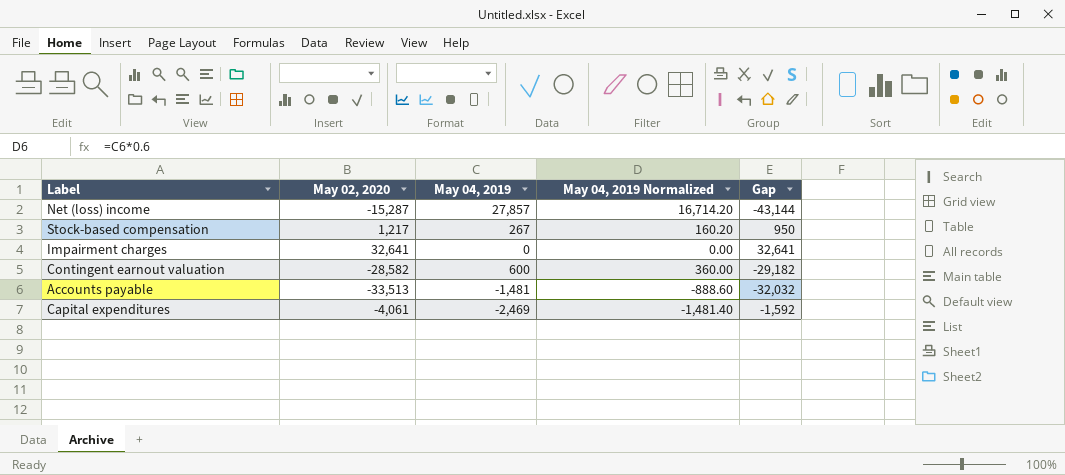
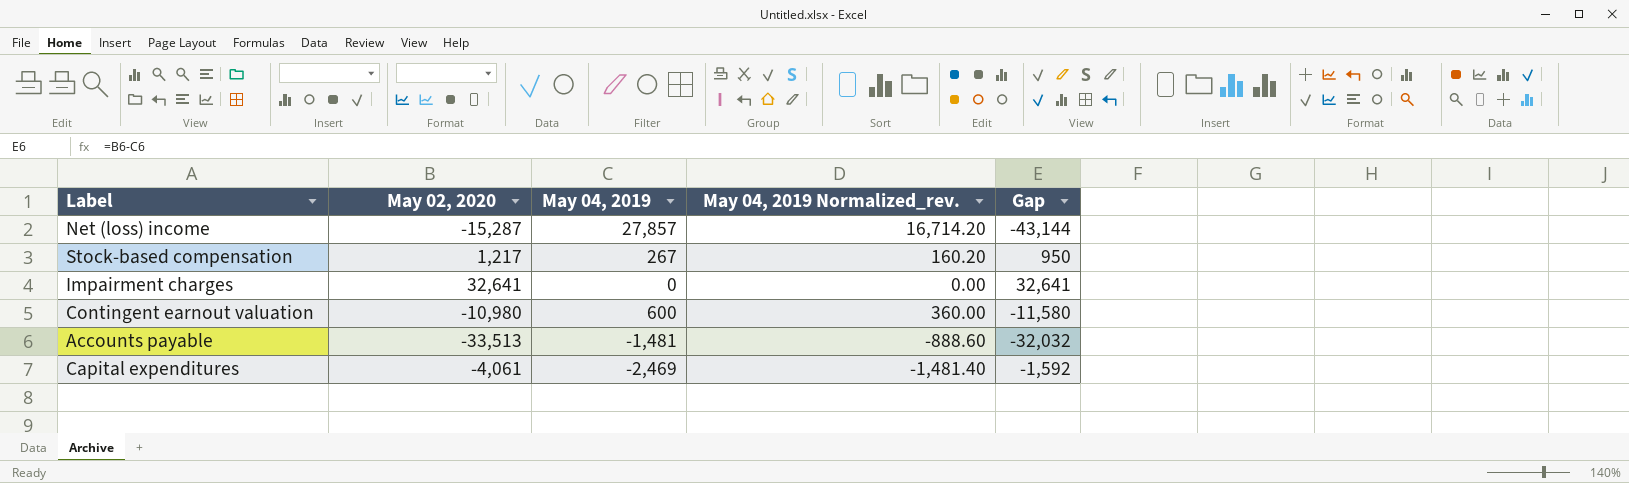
column name: May 04, 2019 Normalized -> May 04, 2019 Normalized_rev.
Contingent earnout valuation | May 02, 2020: -28,582 -> -10,980
Contingent earnout valuation | Gap: -29,182 -> -11,580

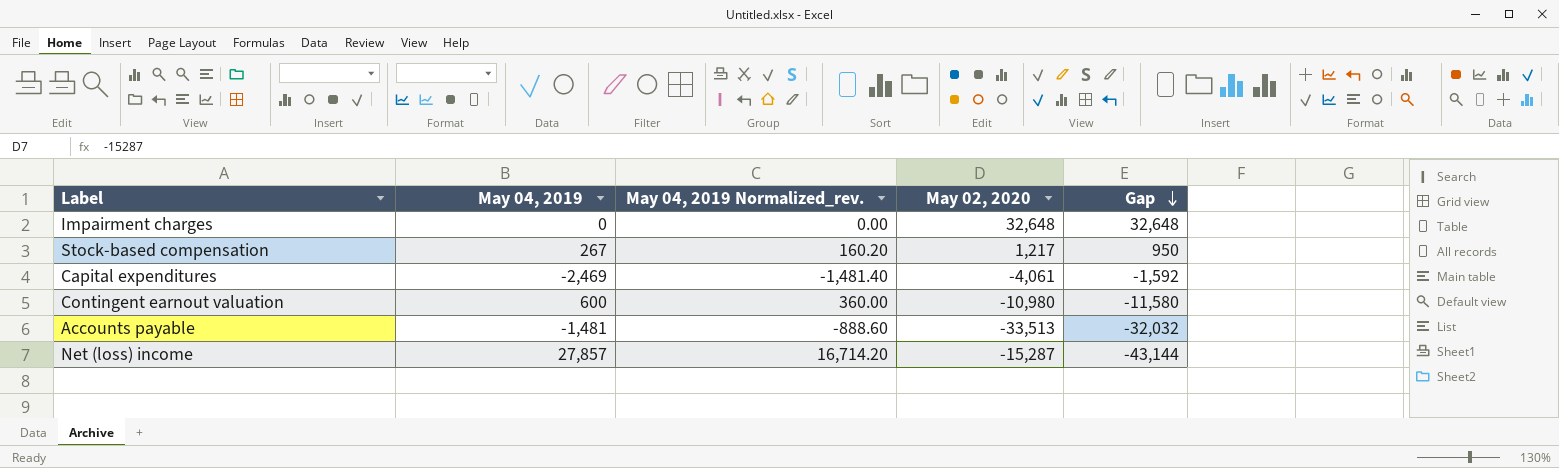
row order: none -> Gap descending
column May 02, 2020 | position: 2 -> 4
Impairment charges | May 02, 2020: 32,641 -> 32,648
Impairment charges | Gap: 32,641 -> 32,648

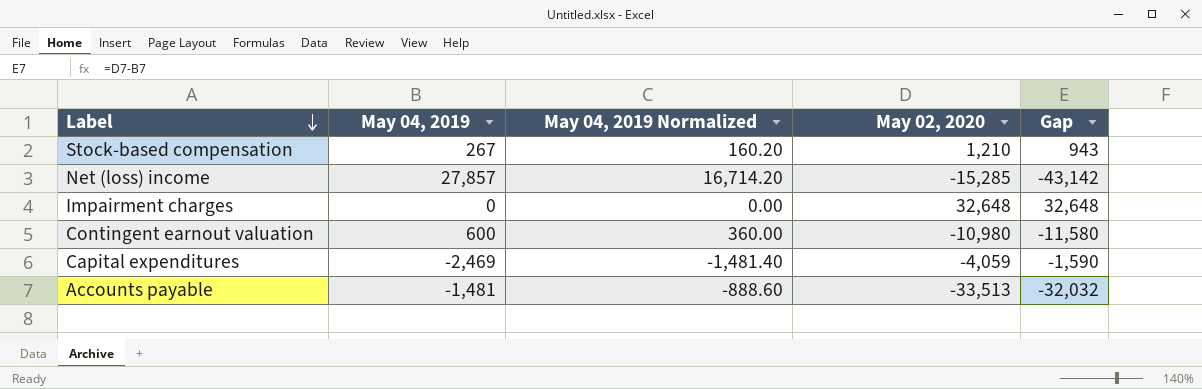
row order: Gap descending -> Label descending
column name: May 04, 2019 Normalized_rev. -> May 04, 2019 Normalized
Stock-based compensation | May 02, 2020: 1,217 -> 1,210
Stock-based compensation | Gap: 950 -> 943
Net (loss) income | May 02, 2020: -15,287 -> -15,285
Net (loss) income | Gap: -43,144 -> -43,142
Capital expenditures | May 02, 2020: -4,061 -> -4,059
Capital expenditures | Gap: -1,592 -> -1,590

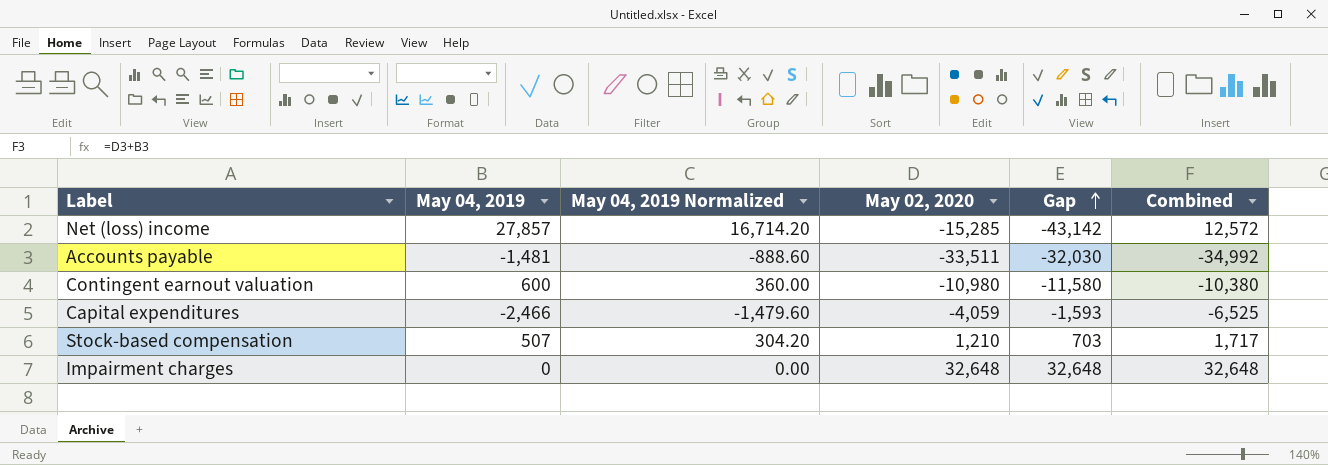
row order: Label descending -> Gap ascending
column Combined | formula: none -> [May 04, 2019] + [May 02, 2020]
Accounts payable | May 02, 2020: -33,513 -> -33,511
Accounts payable | Gap: -32,032 -> -32,030
Capital expenditures | May 04, 2019: -2,469 -> -2,466
Capital expenditures | May 04, 2019 Normalized: -1,481.40 -> -1,479.60
Capital expenditures | Gap: -1,590 -> -1,593
Stock-based compensation | May 04, 2019: 267 -> 507
Stock-based compensation | May 04, 2019 Normalized: 160.20 -> 304.20
Stock-based compensation | Gap: 943 -> 703

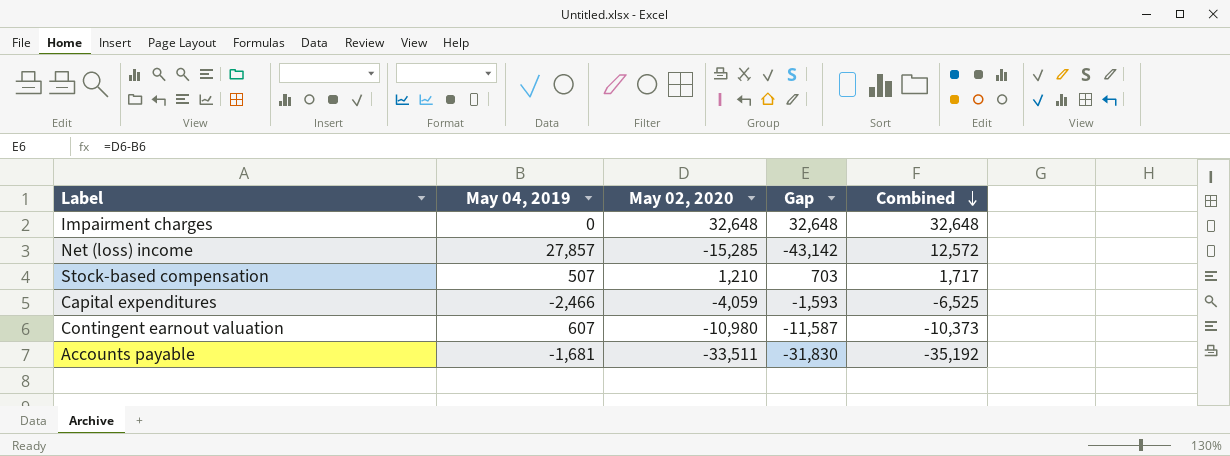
row order: Gap ascending -> Combined descending
column May 04, 2019 Normalized | formula: [May 04, 2019] * 0.6 -> none
Contingent earnout valuation | May 04, 2019: 600 -> 607
Contingent earnout valuation | Gap: -11,580 -> -11,587
Contingent earnout valuation | Combined: -10,380 -> -10,373
Accounts payable | May 04, 2019: -1,481 -> -1,681
Accounts payable | Gap: -32,030 -> -31,830
Accounts payable | Combined: -34,992 -> -35,192

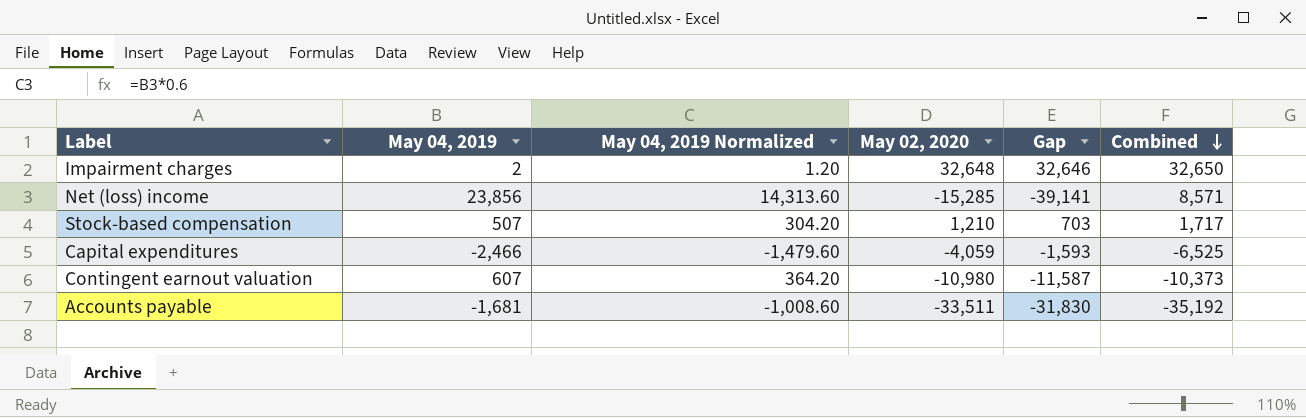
column May 04, 2019 Normalized | formula: none -> [May 04, 2019] * 0.6
Impairment charges | May 04, 2019: 0 -> 2
Impairment charges | Gap: 32,648 -> 32,646
Impairment charges | Combined: 32,648 -> 32,650
Net (loss) income | May 04, 2019: 27,857 -> 23,856
Net (loss) income | Gap: -43,142 -> -39,141
Net (loss) income | Combined: 12,572 -> 8,571

